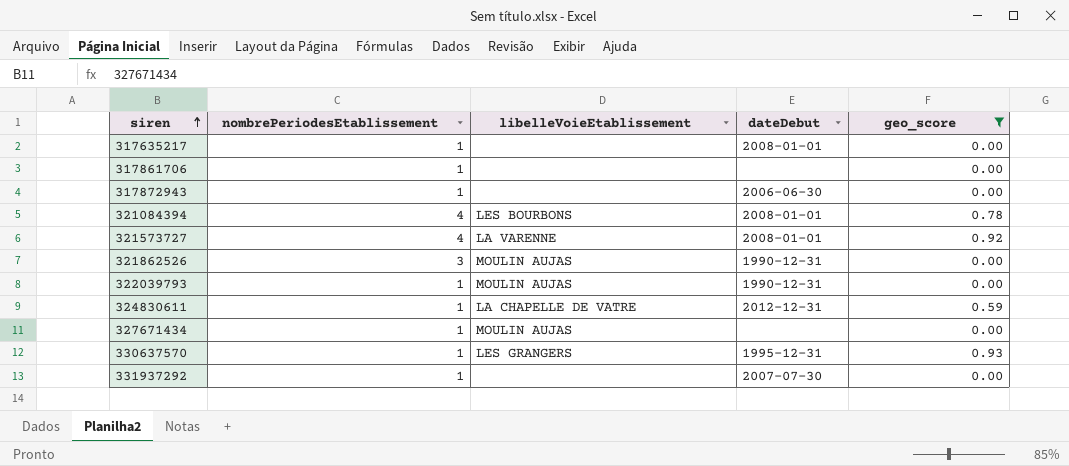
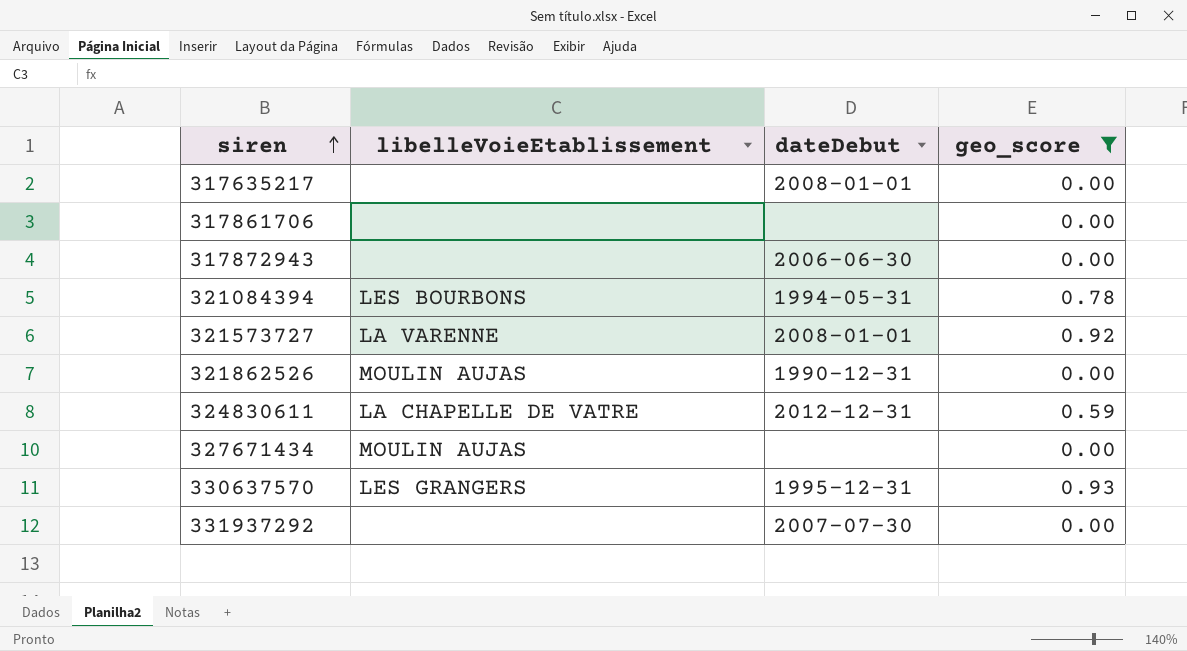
column nombrePeriodesEtablissement | position: 2 -> none
row 322039793: 1 | MOULIN AUJAS | 1990-12-31 | 0.00 -> none
321084394 | dateDebut: 2008-01-01 -> 1994-05-31

